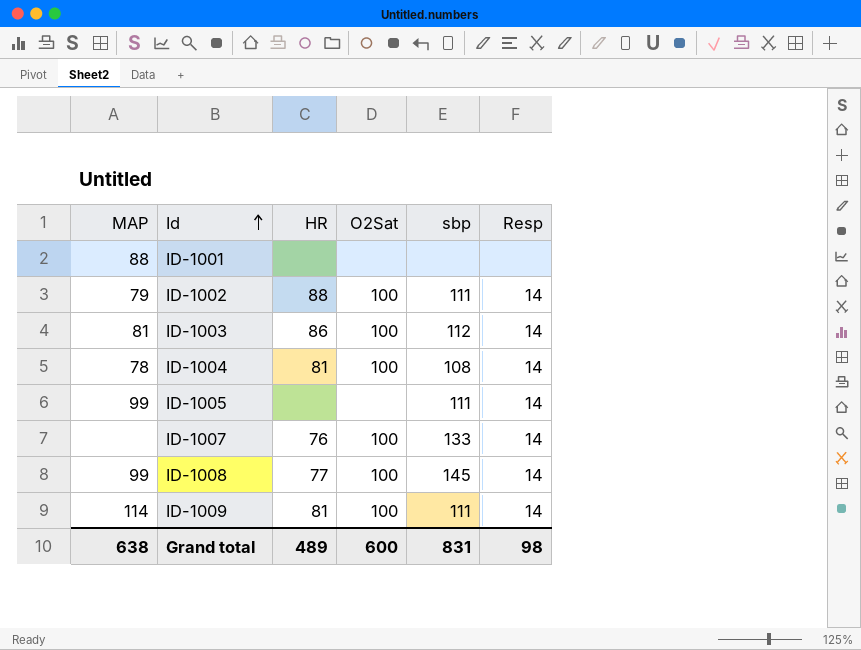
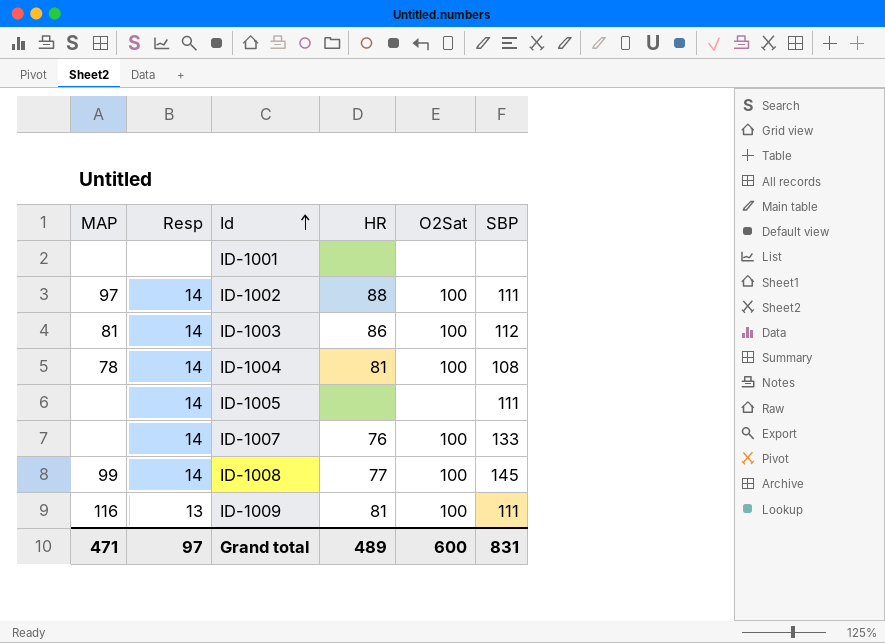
column Resp | position: 6 -> 2
column name: sbp -> SBP
ID-1001 | MAP: 88 -> none
ID-1002 | MAP: 79 -> 97
ID-1005 | MAP: 99 -> none
ID-1009 | MAP: 114 -> 116
ID-1009 | Resp: 14 -> 13
Grand total | MAP: 638 -> 471
Grand total | Resp: 98 -> 97

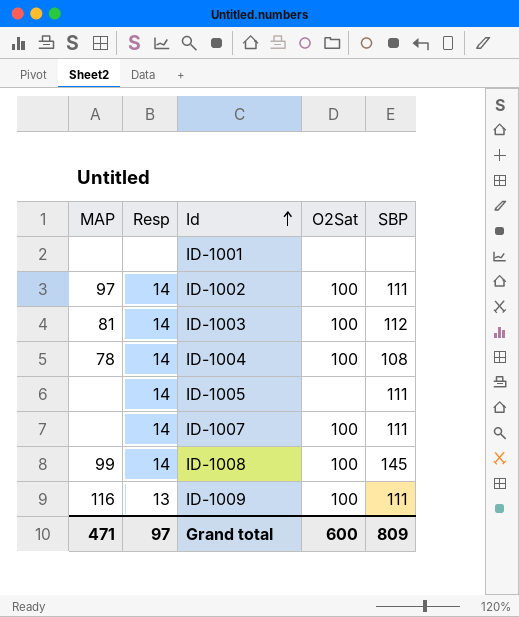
column HR | position: 4 -> none
ID-1007 | SBP: 133 -> 111
Grand total | SBP: 831 -> 809

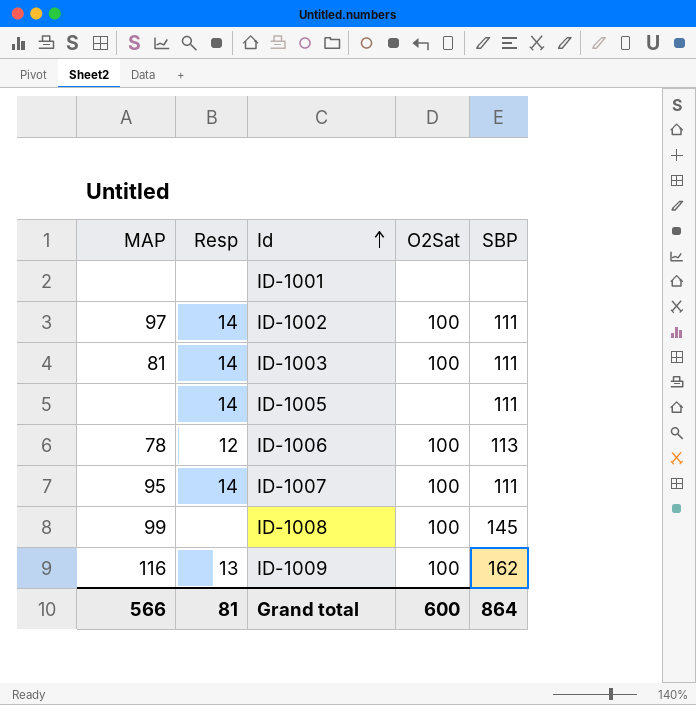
row ID-1004: 78 | 14 | 100 | 108 -> none
ID-1003 | SBP: 112 -> 111
row ID-1006: none -> 78 | 12 | 100 | 113
ID-1007 | MAP: none -> 95
ID-1008 | Resp: 14 -> none
ID-1009 | SBP: 111 -> 162
Grand total | MAP: 471 -> 566
Grand total | Resp: 97 -> 81
Grand total | SBP: 809 -> 864

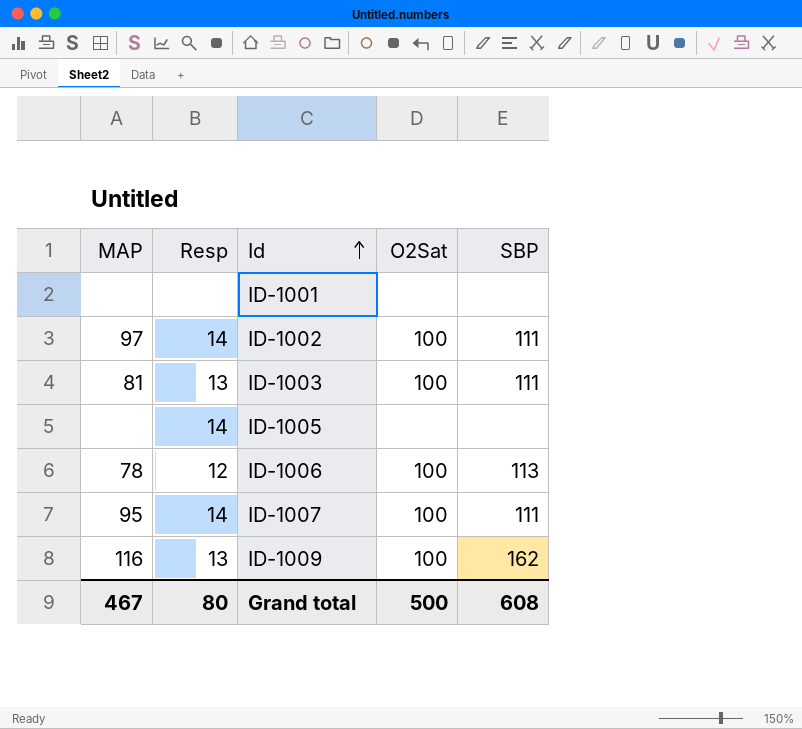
row ID-1008: 99 | none | 100 | 145 -> none
ID-1003 | Resp: 14 -> 13
ID-1005 | SBP: 111 -> none
Grand total | MAP: 566 -> 467
Grand total | Resp: 81 -> 80
Grand total | O2Sat: 600 -> 500
Grand total | SBP: 864 -> 608

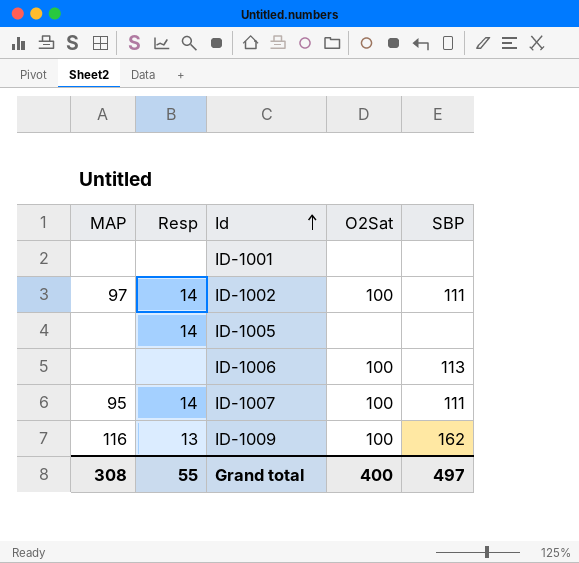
row ID-1003: 81 | 13 | 100 | 111 -> none
ID-1006 | MAP: 78 -> none
ID-1006 | Resp: 12 -> none
Grand total | MAP: 467 -> 308
Grand total | Resp: 80 -> 55
Grand total | O2Sat: 500 -> 400
Grand total | SBP: 608 -> 497

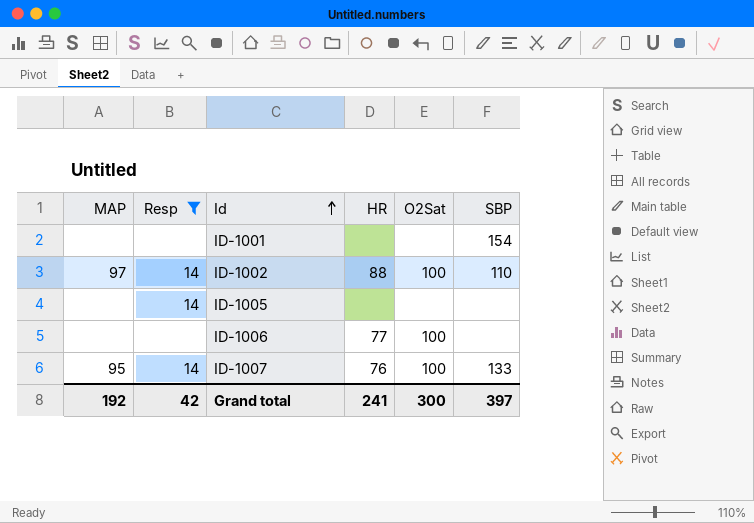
filter: none -> Resp != 13
column HR | position: none -> 4
ID-1001 | SBP: none -> 154
ID-1002 | SBP: 111 -> 110
ID-1006 | SBP: 113 -> none
ID-1007 | SBP: 111 -> 133
Grand total | MAP: 308 -> 192
Grand total | Resp: 55 -> 42
Grand total | O2Sat: 400 -> 300
Grand total | SBP: 497 -> 397

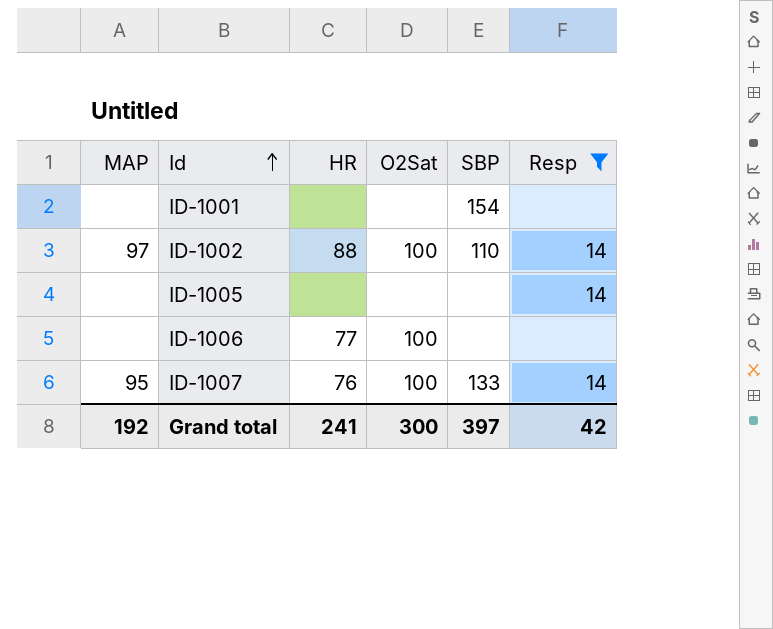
column Resp | position: 2 -> 6

